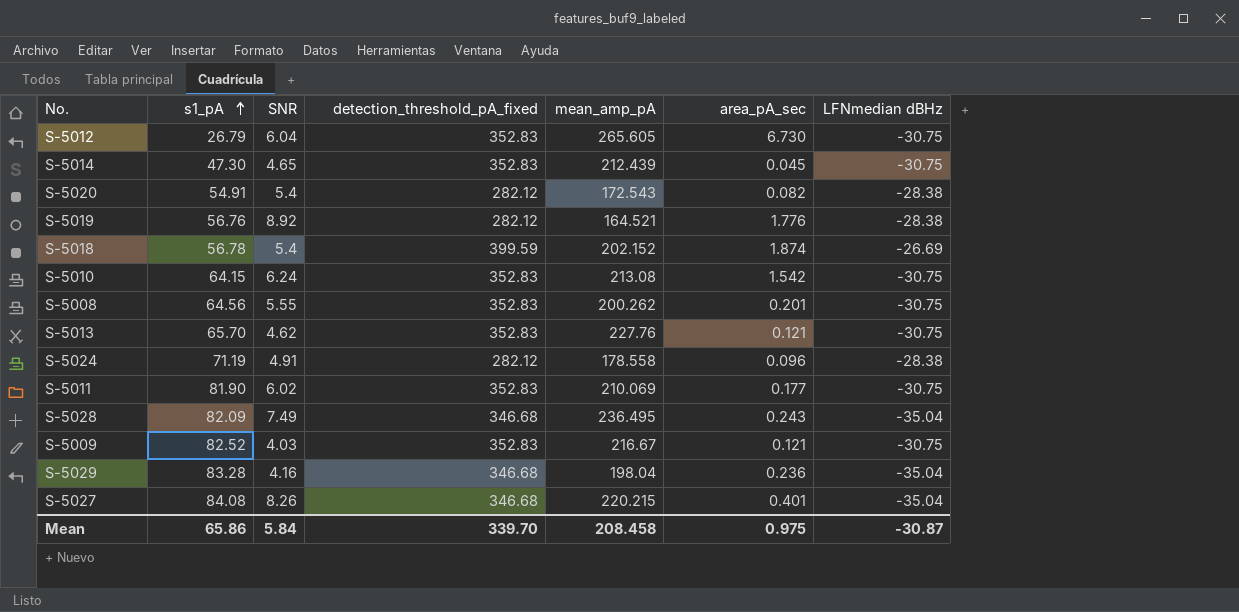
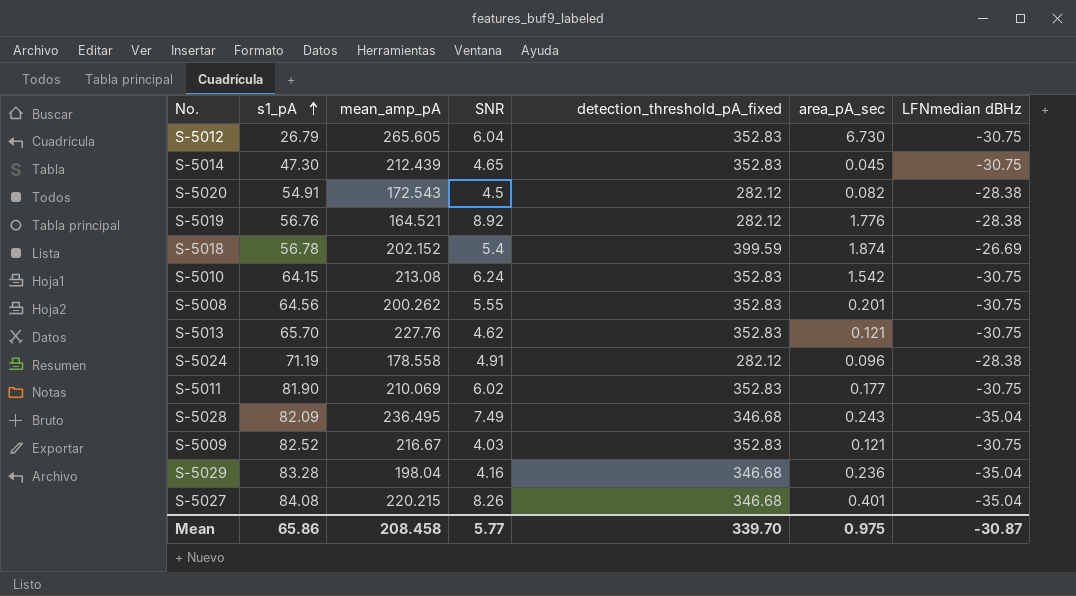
column mean_amp_pA | position: 5 -> 3
S-5020 | SNR: 5.4 -> 4.5
Mean | SNR: 5.84 -> 5.77

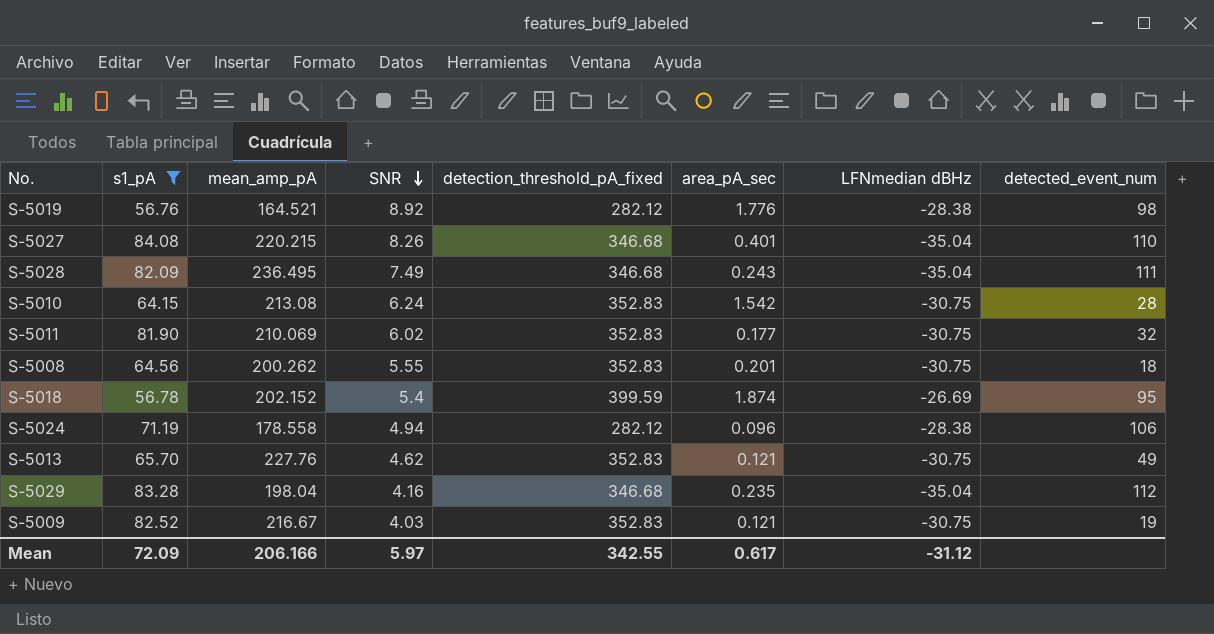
filter: none -> s1_pA >= 56.76
row order: s1_pA ascending -> SNR descending
column detected_event_num | position: none -> 8
S-5024 | SNR: 4.91 -> 4.94
S-5029 | area_pA_sec: 0.236 -> 0.235
Mean | s1_pA: 65.86 -> 72.09
Mean | mean_amp_pA: 208.458 -> 206.166
Mean | SNR: 5.77 -> 5.97
Mean | detection_threshold_pA_fixed: 339.70 -> 342.55
Mean | area_pA_sec: 0.975 -> 0.617
Mean | LFNmedian dBHz: -30.87 -> -31.12

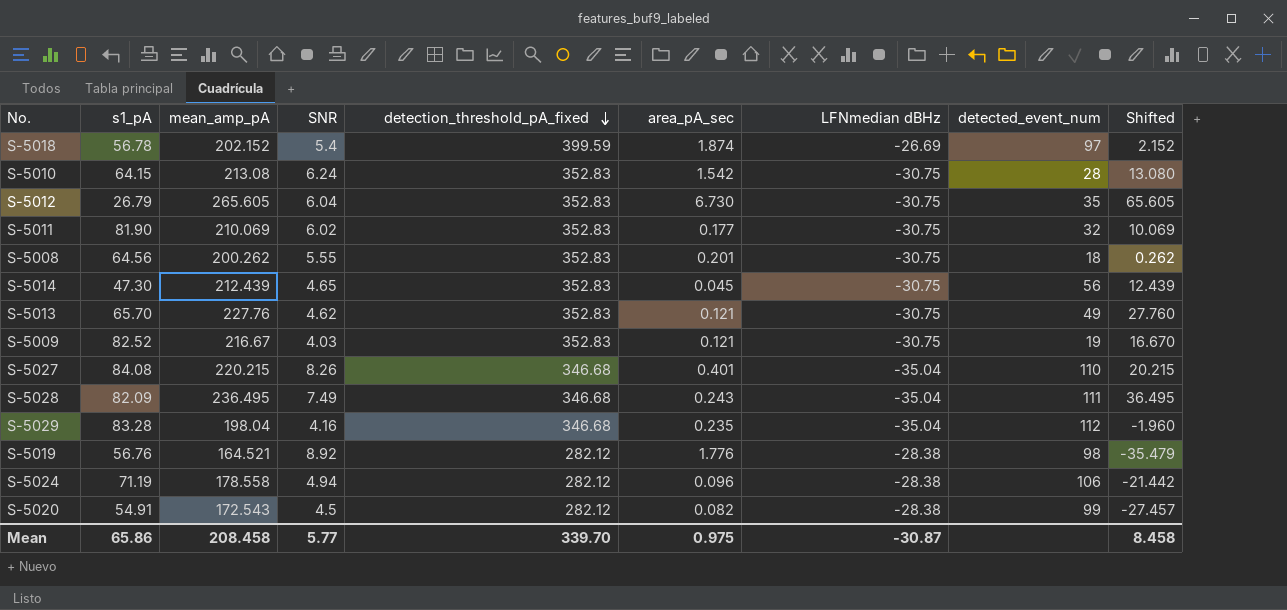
filter: s1_pA >= 56.76 -> none
row order: SNR descending -> detection_threshold_pA_fixed descending
column Shifted | formula: none -> [mean_amp_pA] - 200
S-5018 | detected_event_num: 95 -> 97
Mean | s1_pA: 72.09 -> 65.86
Mean | mean_amp_pA: 206.166 -> 208.458
Mean | SNR: 5.97 -> 5.77
Mean | detection_threshold_pA_fixed: 342.55 -> 339.70
Mean | area_pA_sec: 0.617 -> 0.975
Mean | LFNmedian dBHz: -31.12 -> -30.87

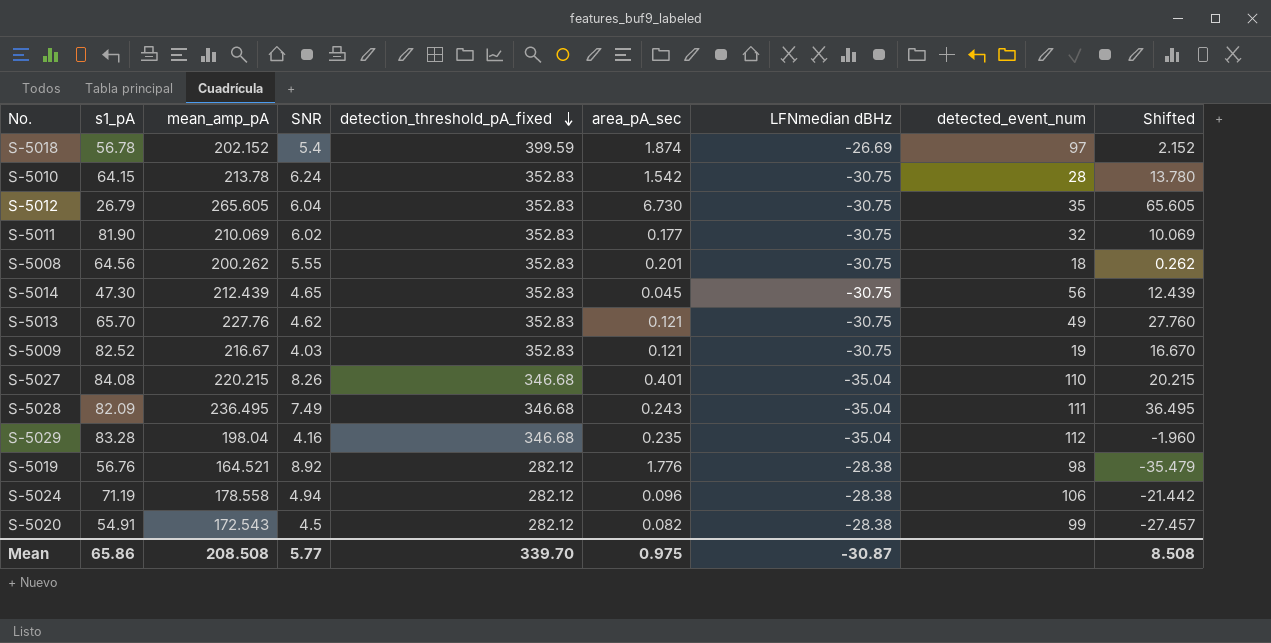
S-5010 | mean_amp_pA: 213.08 -> 213.78
S-5010 | Shifted: 13.080 -> 13.780
Mean | mean_amp_pA: 208.458 -> 208.508
Mean | Shifted: 8.458 -> 8.508

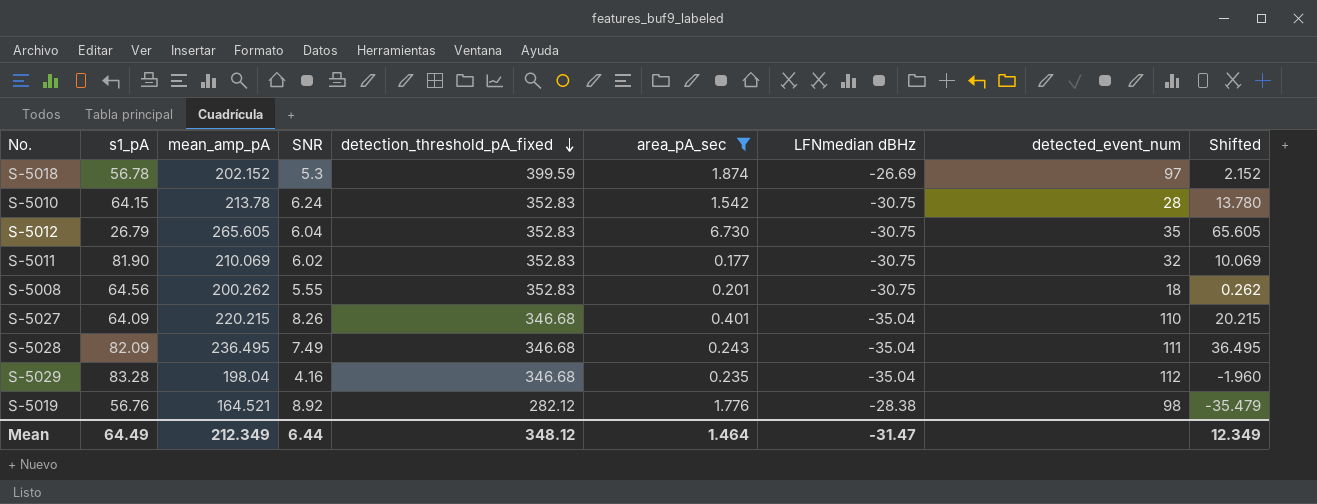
filter: none -> area_pA_sec >= 0.177
S-5018 | SNR: 5.4 -> 5.3
S-5027 | s1_pA: 84.08 -> 64.09
Mean | s1_pA: 65.86 -> 64.49
Mean | mean_amp_pA: 208.508 -> 212.349
Mean | SNR: 5.77 -> 6.44
Mean | detection_threshold_pA_fixed: 339.70 -> 348.12
Mean | area_pA_sec: 0.975 -> 1.464
Mean | LFNmedian dBHz: -30.87 -> -31.47
Mean | Shifted: 8.508 -> 12.349

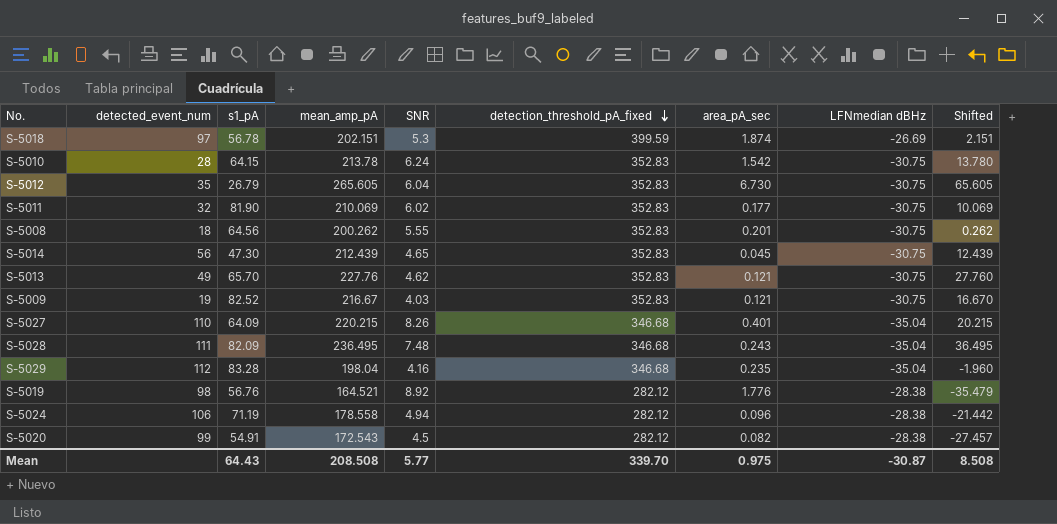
filter: area_pA_sec >= 0.177 -> none
column detected_event_num | position: 8 -> 2
S-5018 | mean_amp_pA: 202.152 -> 202.151
S-5018 | Shifted: 2.152 -> 2.151
S-5028 | SNR: 7.49 -> 7.48
Mean | s1_pA: 64.49 -> 64.43
Mean | mean_amp_pA: 212.349 -> 208.508
Mean | SNR: 6.44 -> 5.77
Mean | detection_threshold_pA_fixed: 348.12 -> 339.70
Mean | area_pA_sec: 1.464 -> 0.975
Mean | LFNmedian dBHz: -31.47 -> -30.87
Mean | Shifted: 12.349 -> 8.508

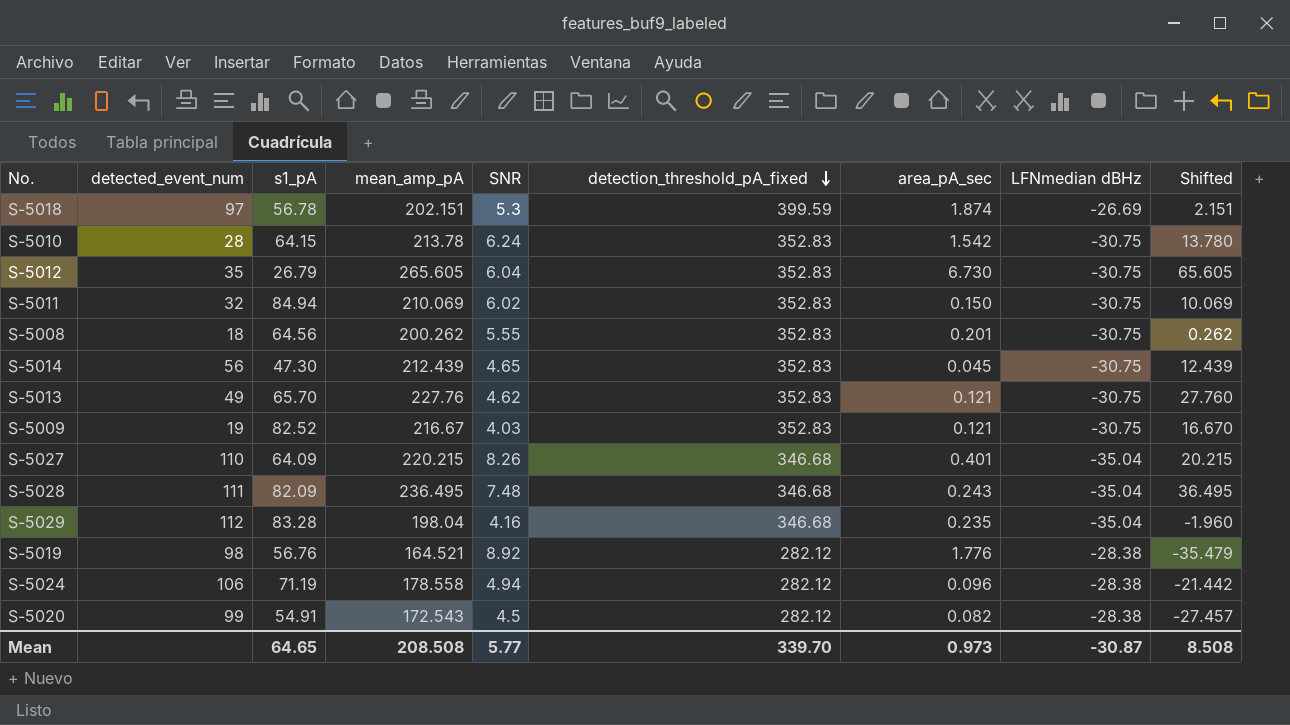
S-5011 | s1_pA: 81.90 -> 84.94
S-5011 | area_pA_sec: 0.177 -> 0.150
Mean | s1_pA: 64.43 -> 64.65
Mean | area_pA_sec: 0.975 -> 0.973

